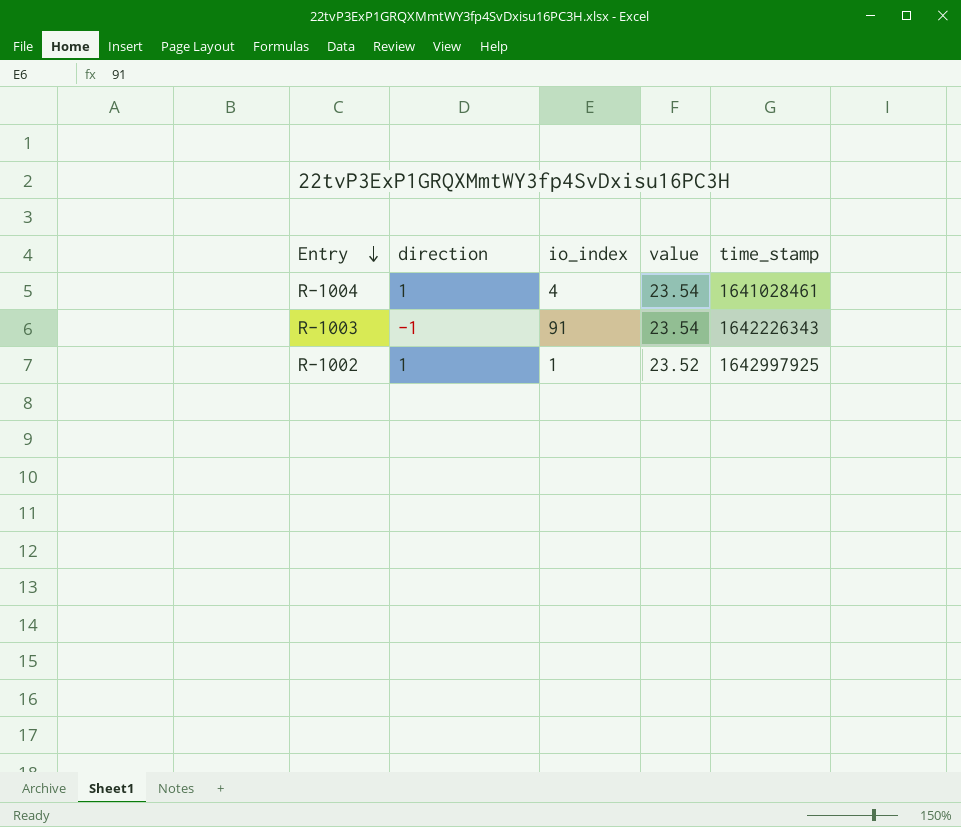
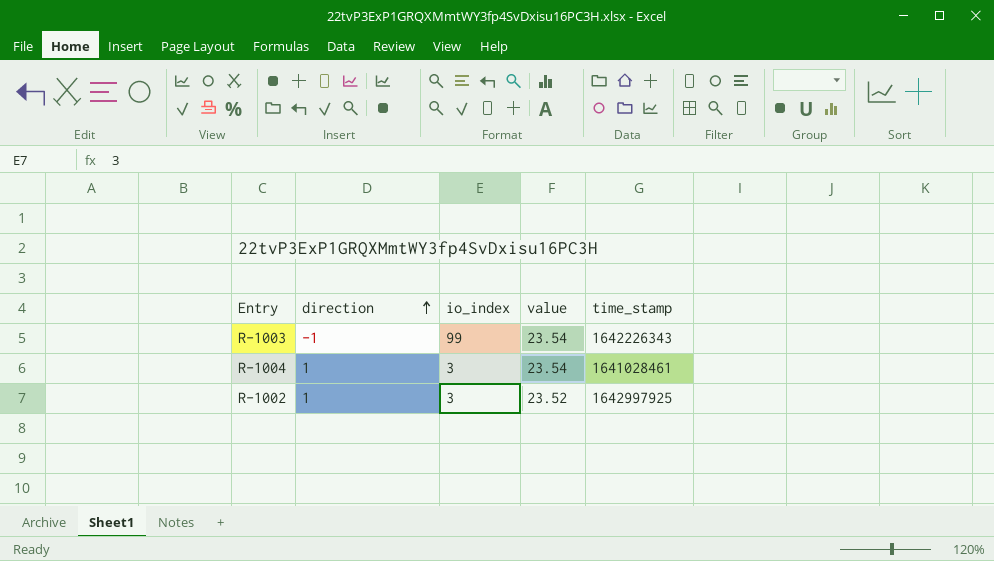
row order: Entry descending -> direction ascending
R-1003 | io_index: 91 -> 99
R-1004 | io_index: 4 -> 3
R-1002 | io_index: 1 -> 3

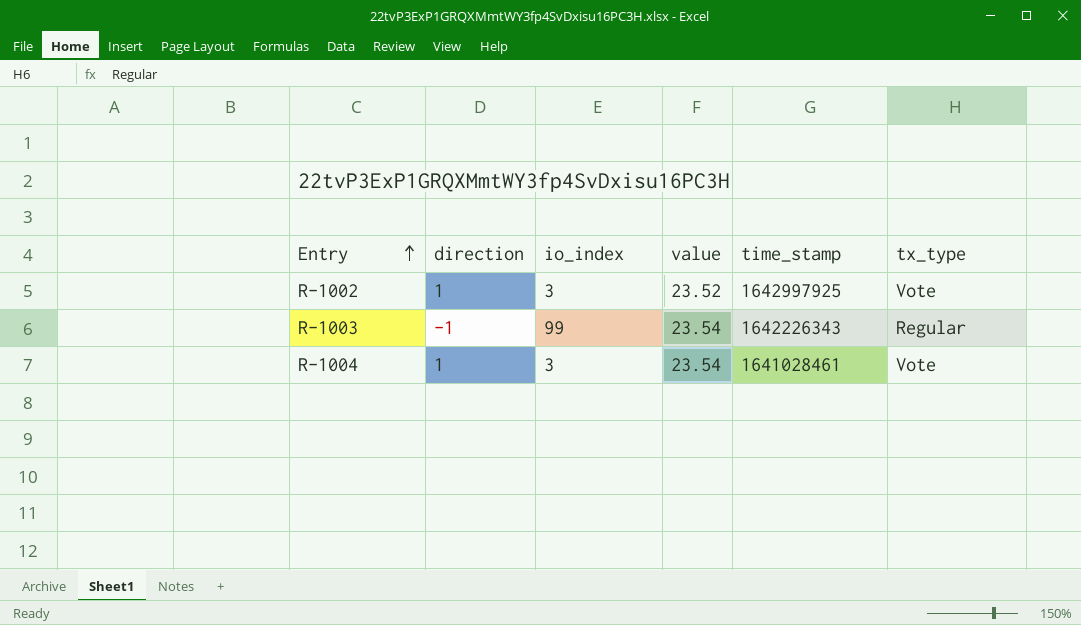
row order: direction ascending -> Entry ascending
column tx_type | position: none -> 6

